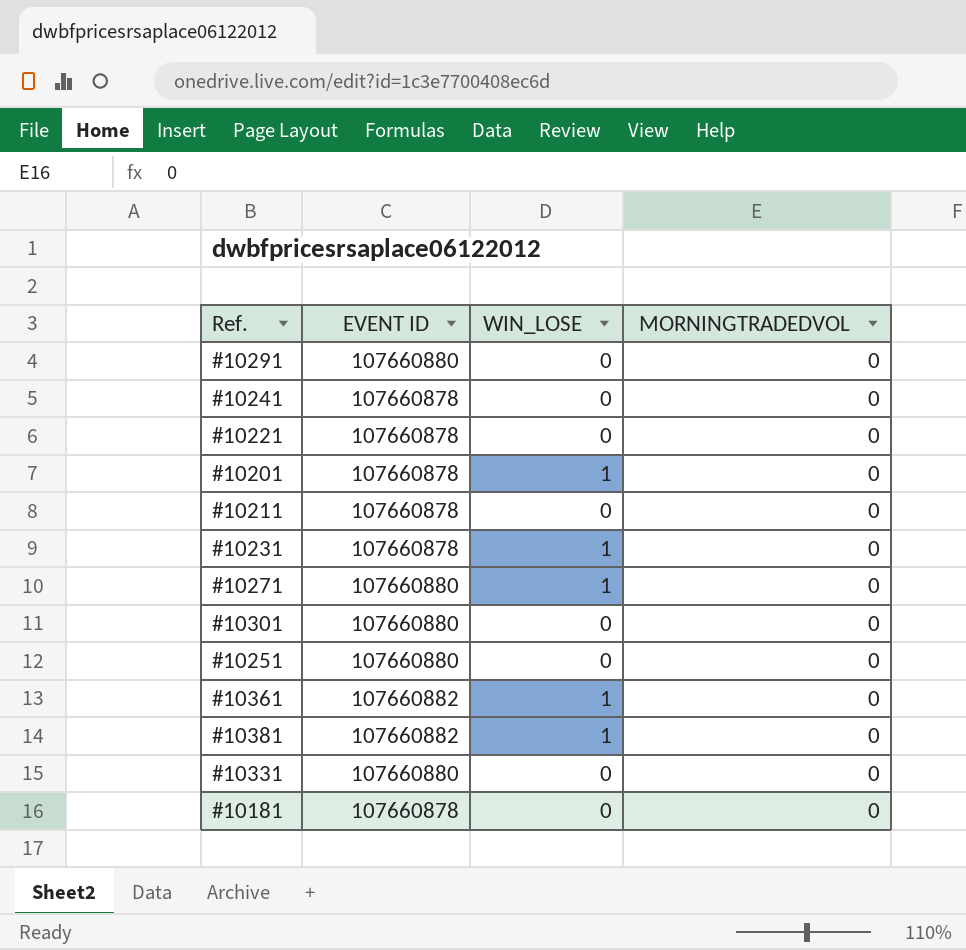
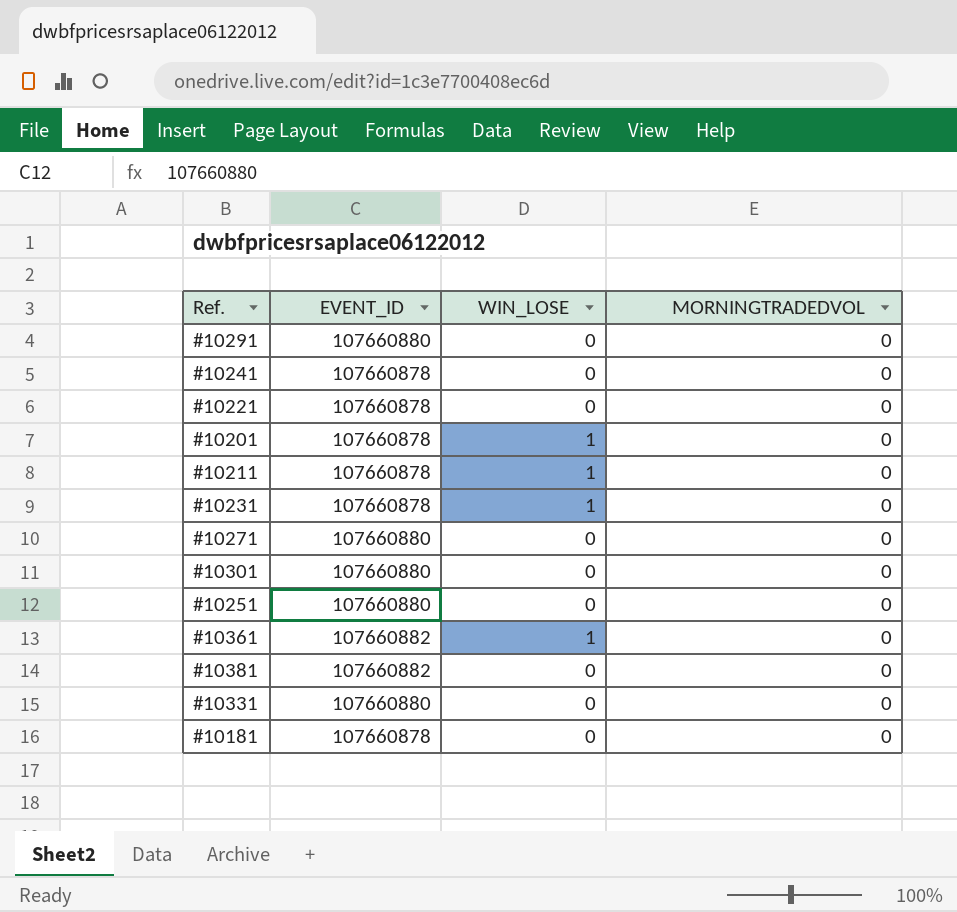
column name: EVENT ID -> EVENT_ID
#10211 | WIN_LOSE: 0 -> 1
#10271 | WIN_LOSE: 1 -> 0
#10381 | WIN_LOSE: 1 -> 0

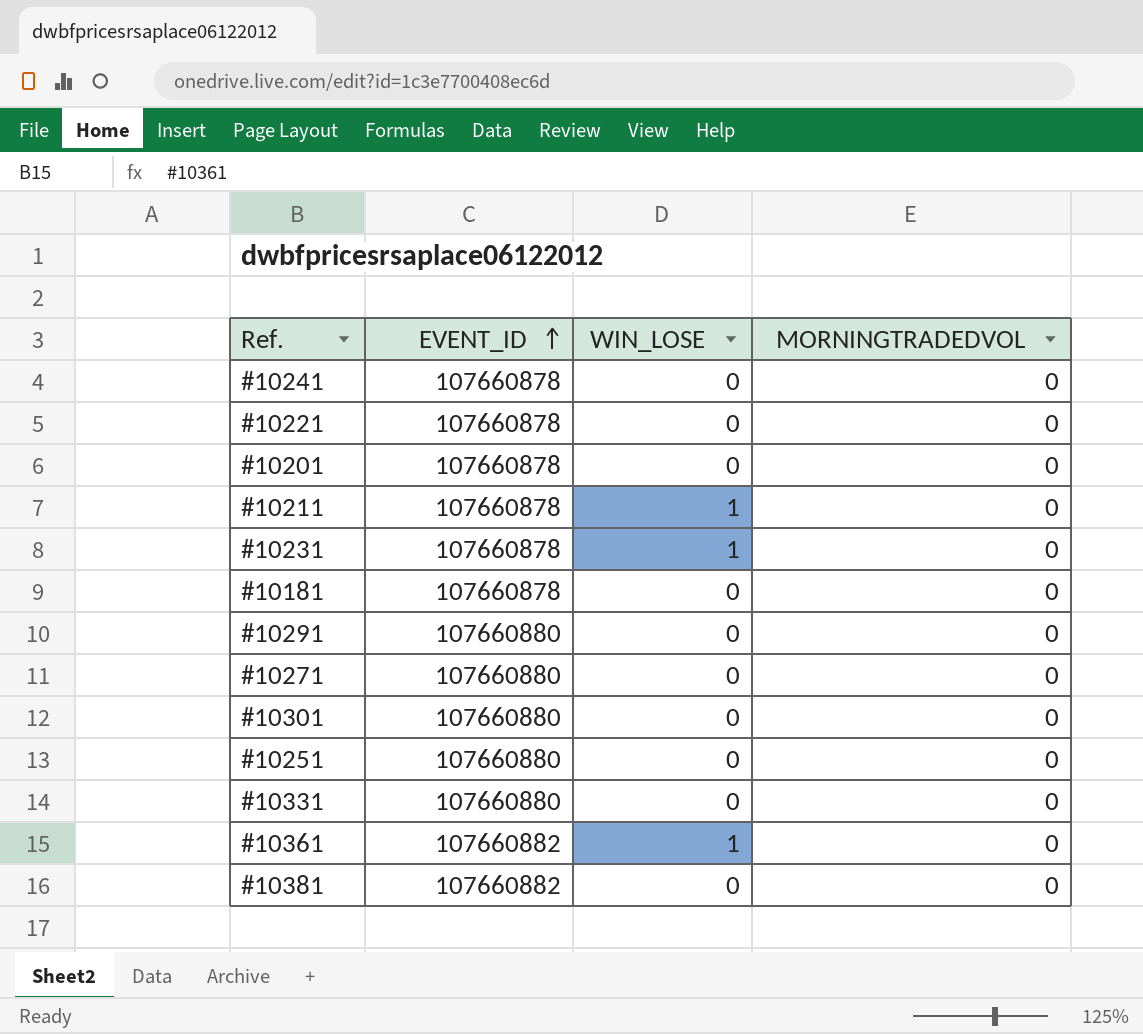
row order: none -> EVENT_ID ascending
#10201 | WIN_LOSE: 1 -> 0

